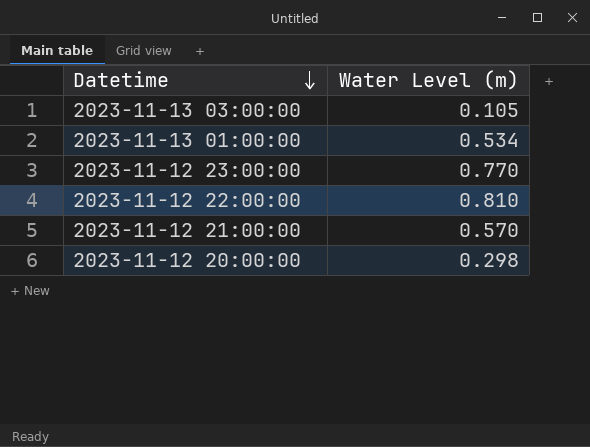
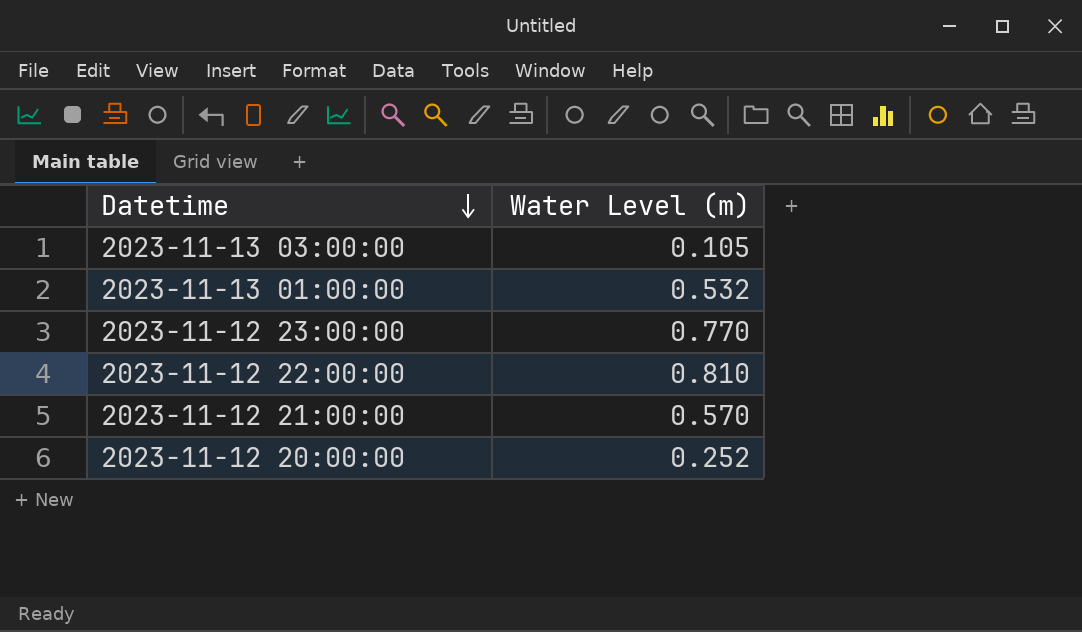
2023-11-13 01:00:00 | Water Level (m): 0.534 -> 0.532
2023-11-12 20:00:00 | Water Level (m): 0.298 -> 0.252

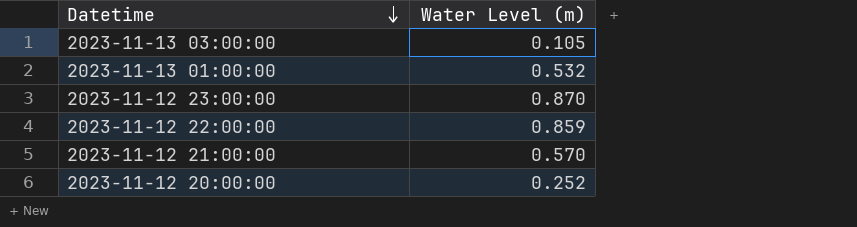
2023-11-12 23:00:00 | Water Level (m): 0.770 -> 0.870
2023-11-12 22:00:00 | Water Level (m): 0.810 -> 0.859

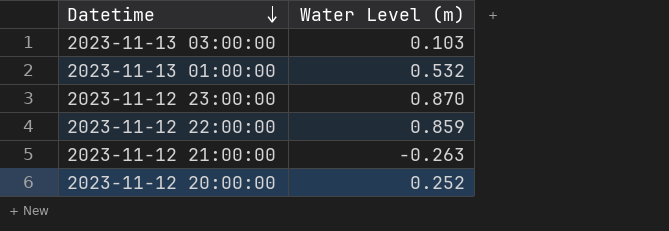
2023-11-13 03:00:00 | Water Level (m): 0.105 -> 0.103
2023-11-12 21:00:00 | Water Level (m): 0.570 -> -0.263

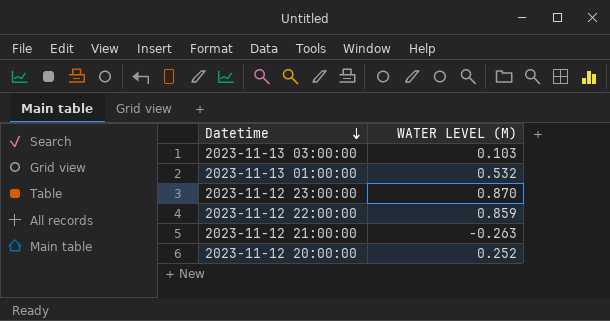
column name: Water Level (m) -> WATER LEVEL (M)

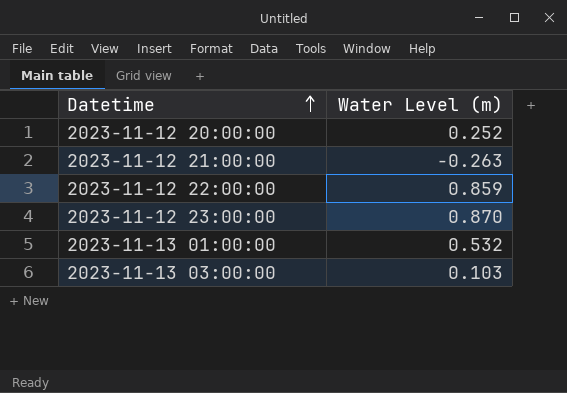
row order: Datetime descending -> Datetime ascending
column name: WATER LEVEL (M) -> Water Level (m)

